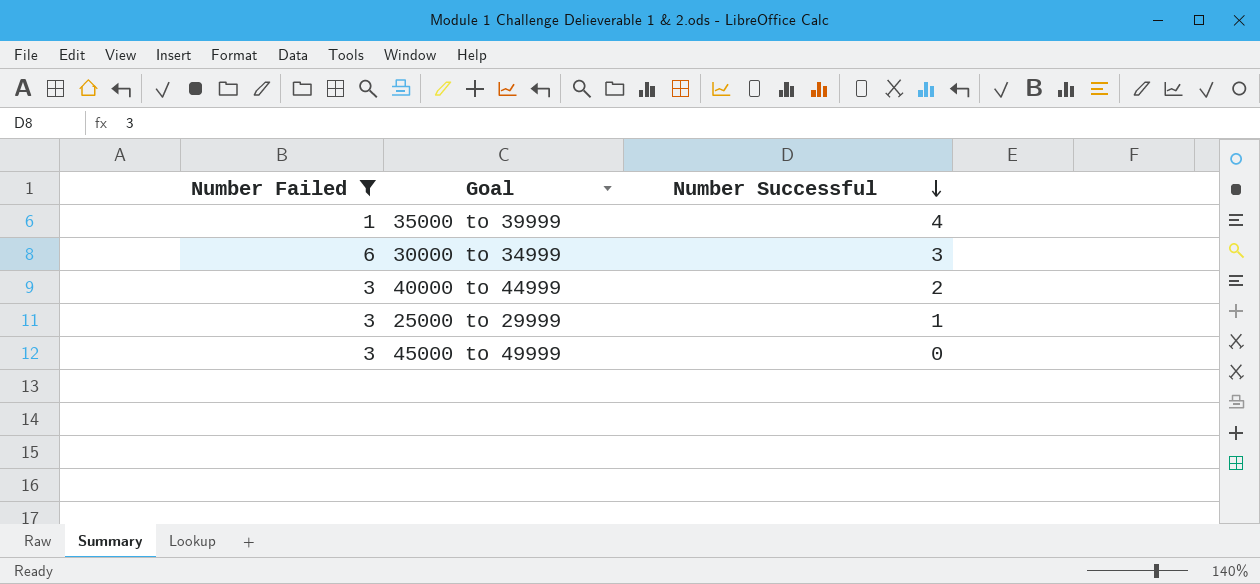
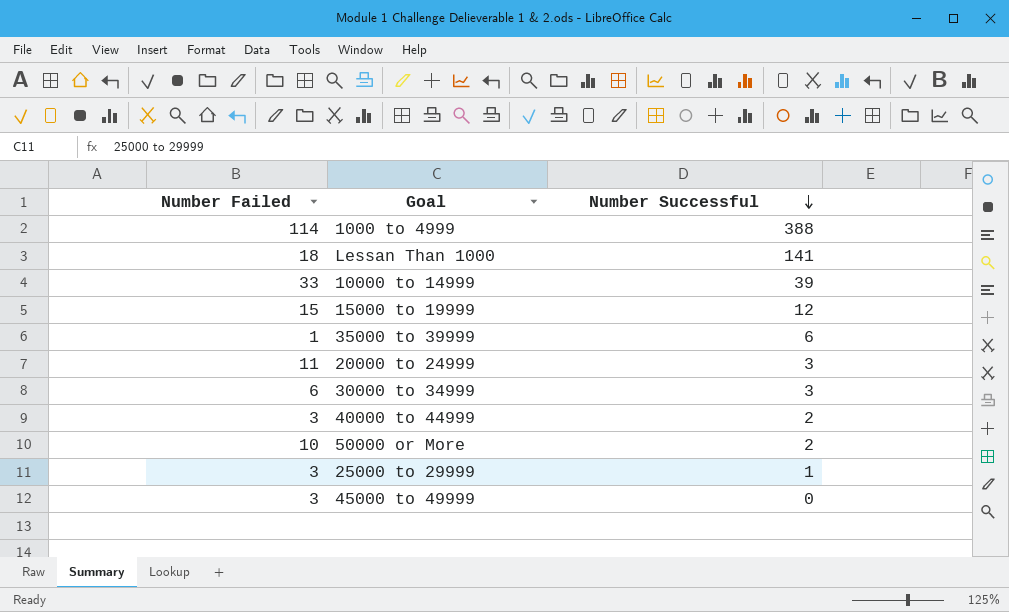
filter: Number Failed <= 6 -> none
35000 to 39999 | Number Successful: 4 -> 6

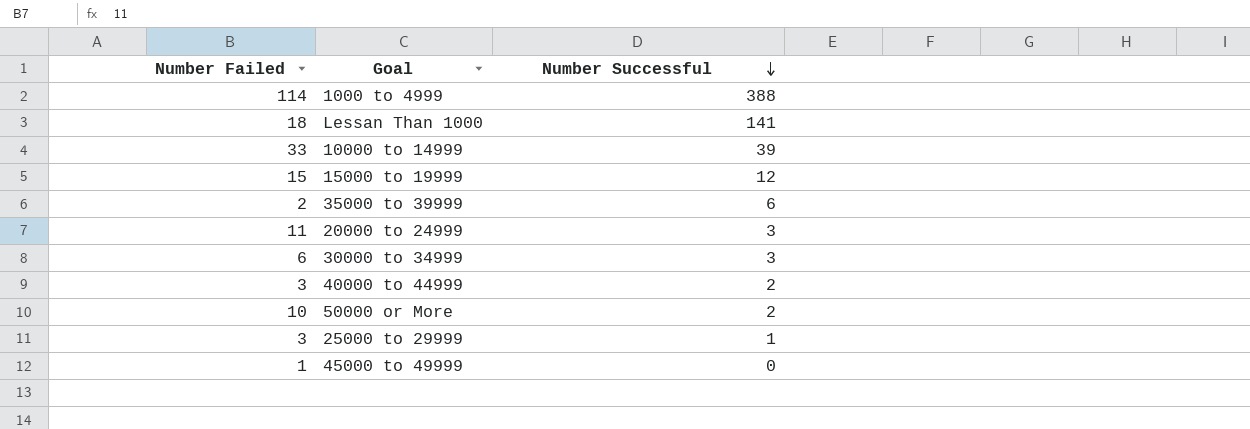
35000 to 39999 | Number Failed: 1 -> 2
45000 to 49999 | Number Failed: 3 -> 1

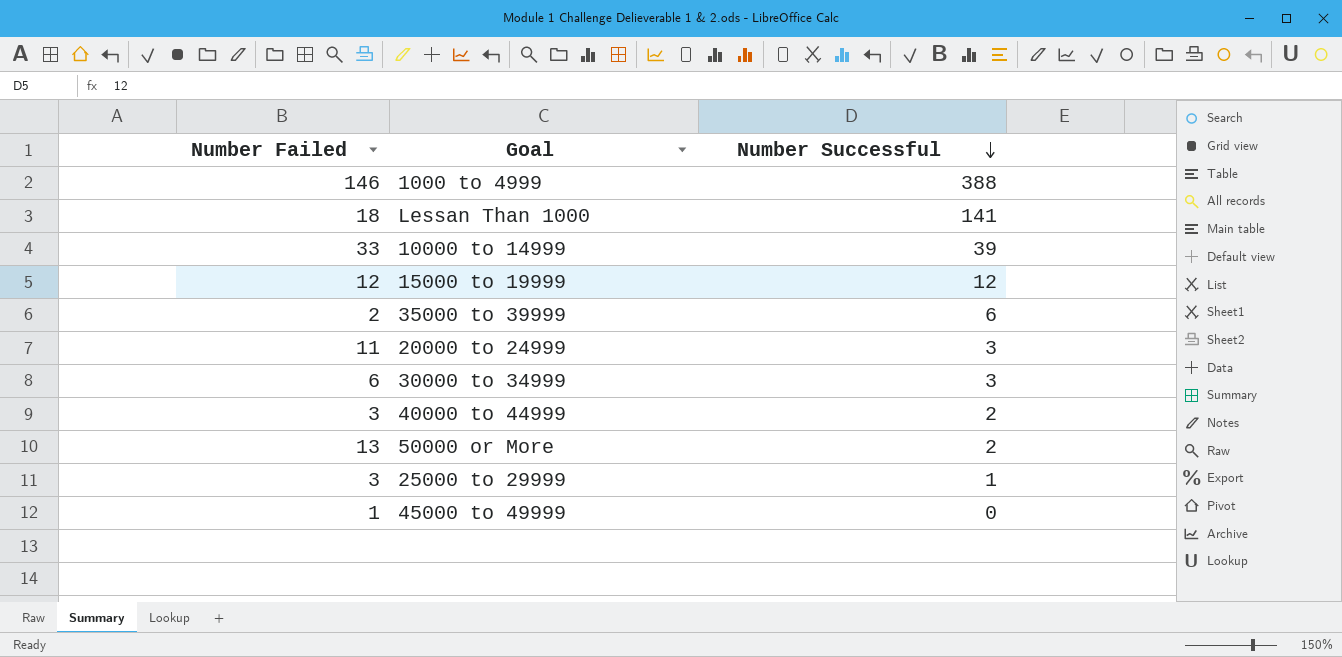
1000 to 4999 | Number Failed: 114 -> 146
15000 to 19999 | Number Failed: 15 -> 12
50000 or More | Number Failed: 10 -> 13

